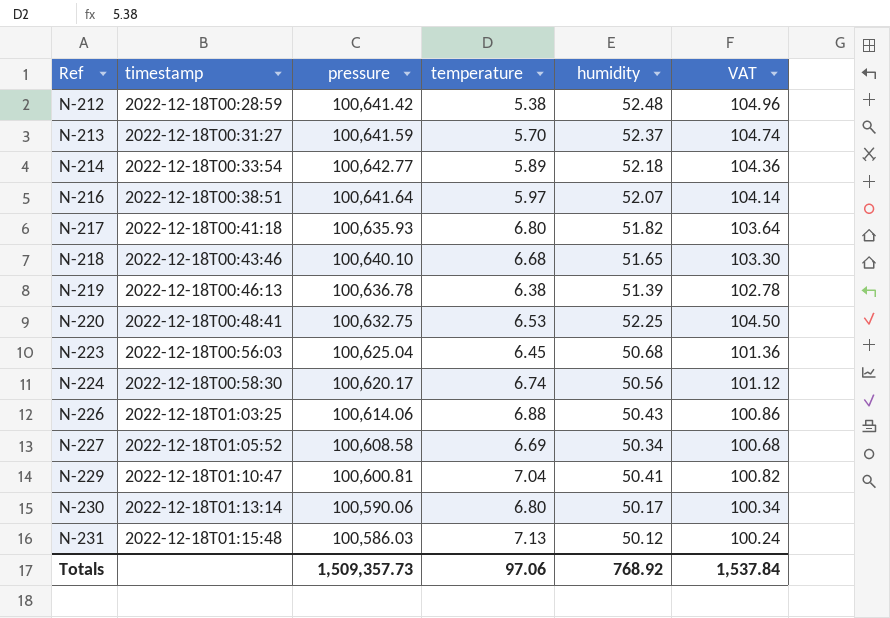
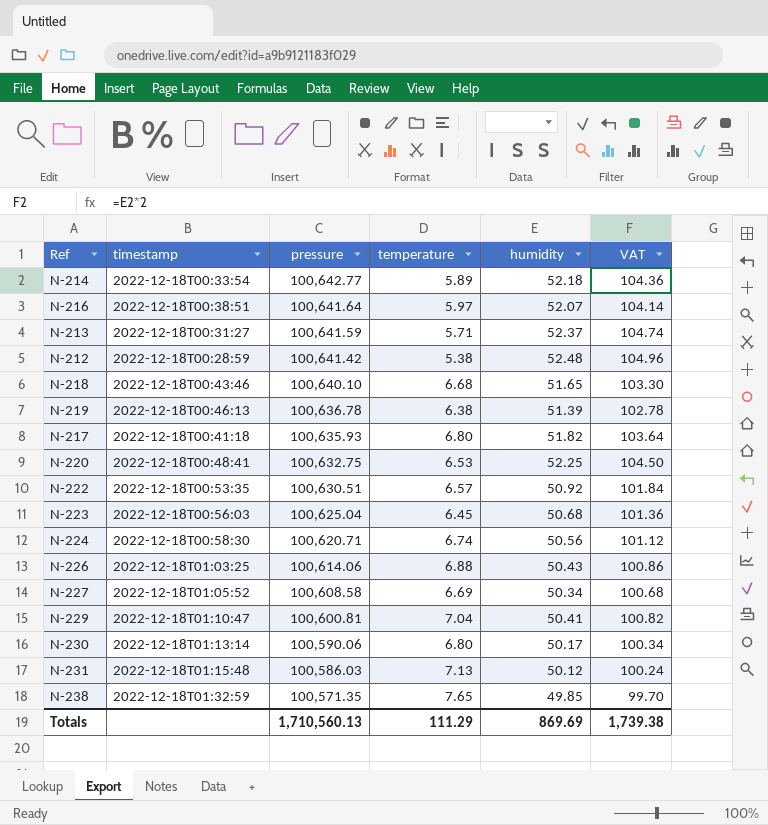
row order: Ref ascending -> pressure descending
N-213 | temperature: 5.70 -> 5.71
row N-222: none -> 2022-12-18T00:53:35 | 100,630.51 | 6.57 | 50.92 | 101.84
N-224 | pressure: 100,620.17 -> 100,620.71
row N-238: none -> 2022-12-18T01:32:59 | 100,571.35 | 7.65 | 49.85 | 99.70
Totals | pressure: 1,509,357.73 -> 1,710,560.13
Totals | temperature: 97.06 -> 111.29
Totals | humidity: 768.92 -> 869.69
Totals | VAT: 1,537.84 -> 1,739.38

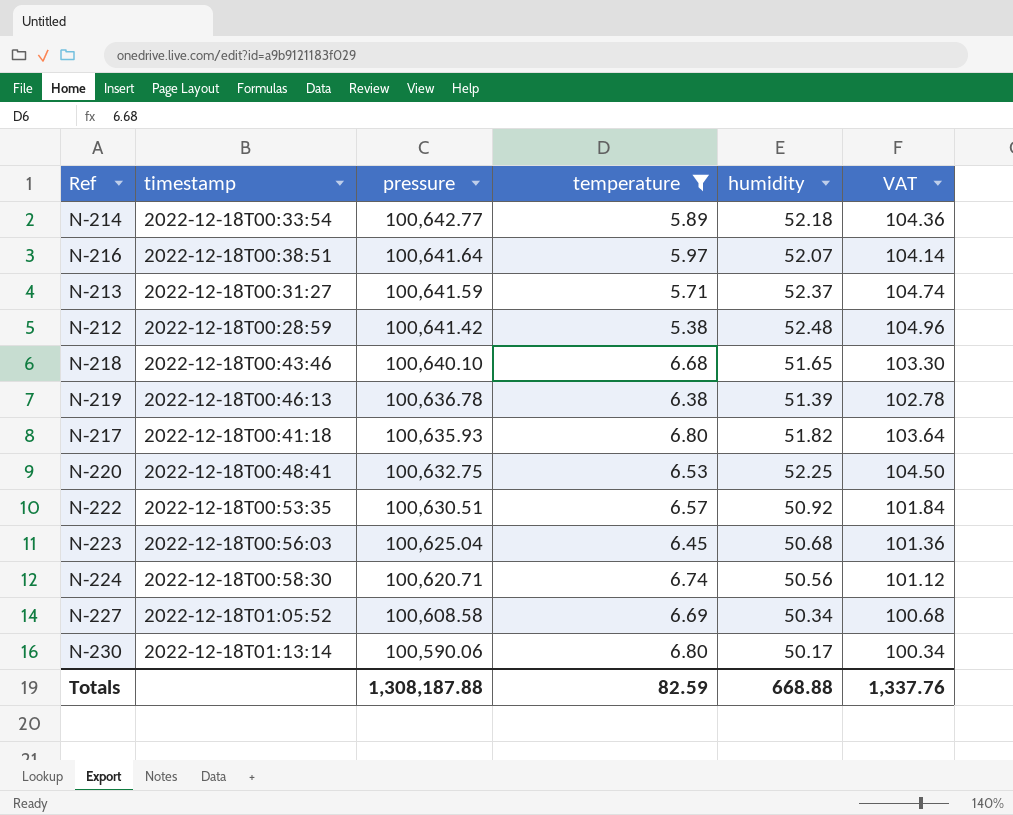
filter: none -> temperature <= 6.80
Totals | pressure: 1,710,560.13 -> 1,308,187.88
Totals | temperature: 111.29 -> 82.59
Totals | humidity: 869.69 -> 668.88
Totals | VAT: 1,739.38 -> 1,337.76

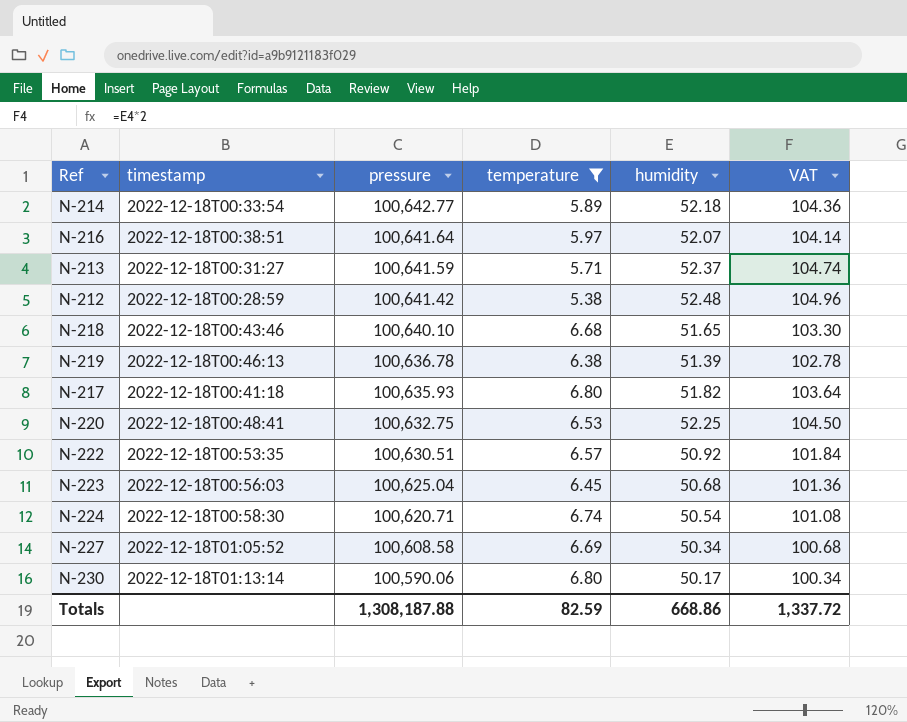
N-224 | humidity: 50.56 -> 50.54
N-224 | VAT: 101.12 -> 101.08
Totals | humidity: 668.88 -> 668.86
Totals | VAT: 1,337.76 -> 1,337.72

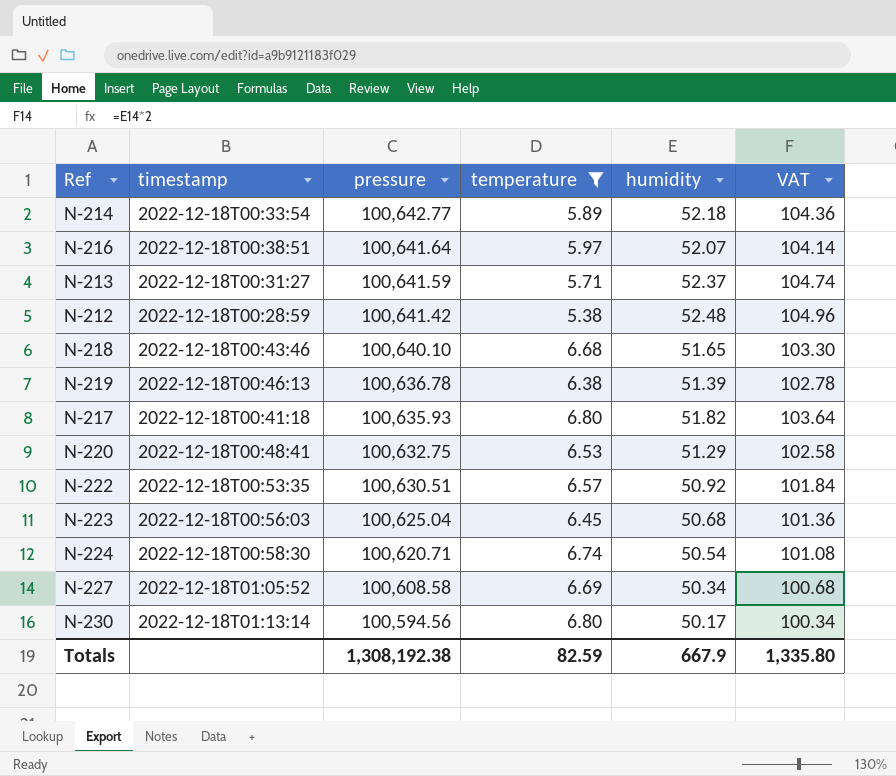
N-220 | humidity: 52.25 -> 51.29
N-220 | VAT: 104.50 -> 102.58
N-230 | pressure: 100,590.06 -> 100,594.56
Totals | pressure: 1,308,187.88 -> 1,308,192.38
Totals | humidity: 668.86 -> 667.9
Totals | VAT: 1,337.72 -> 1,335.80

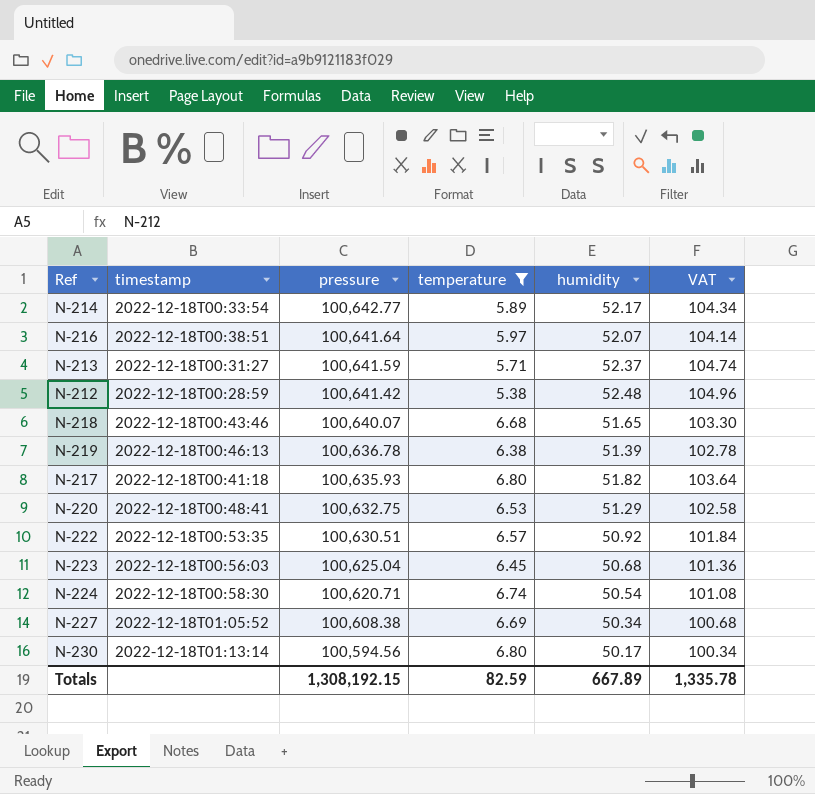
N-214 | humidity: 52.18 -> 52.17
N-214 | VAT: 104.36 -> 104.34
N-218 | pressure: 100,640.10 -> 100,640.07
N-227 | pressure: 100,608.58 -> 100,608.38
Totals | pressure: 1,308,192.38 -> 1,308,192.15
Totals | humidity: 667.9 -> 667.89
Totals | VAT: 1,335.80 -> 1,335.78

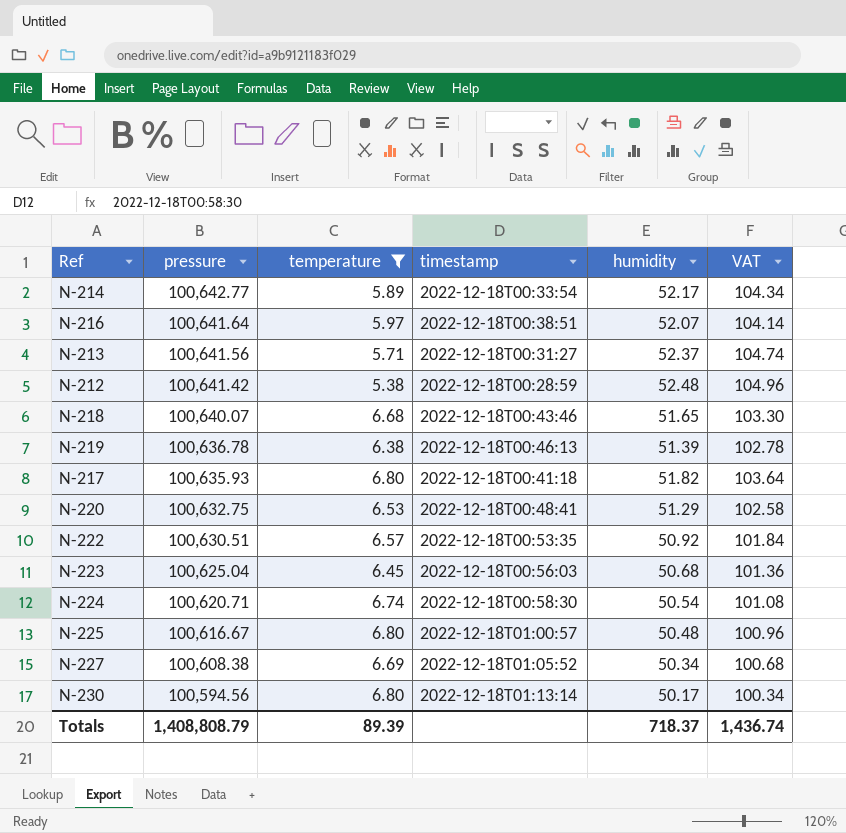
column timestamp | position: 2 -> 4
N-213 | pressure: 100,641.59 -> 100,641.56
row N-225: none -> 100,616.67 | 6.80 | 2022-12-18T01:00:57 | 50.48 | 100.96
Totals | pressure: 1,308,192.15 -> 1,408,808.79
Totals | temperature: 82.59 -> 89.39
Totals | humidity: 667.89 -> 718.37
Totals | VAT: 1,335.78 -> 1,436.74

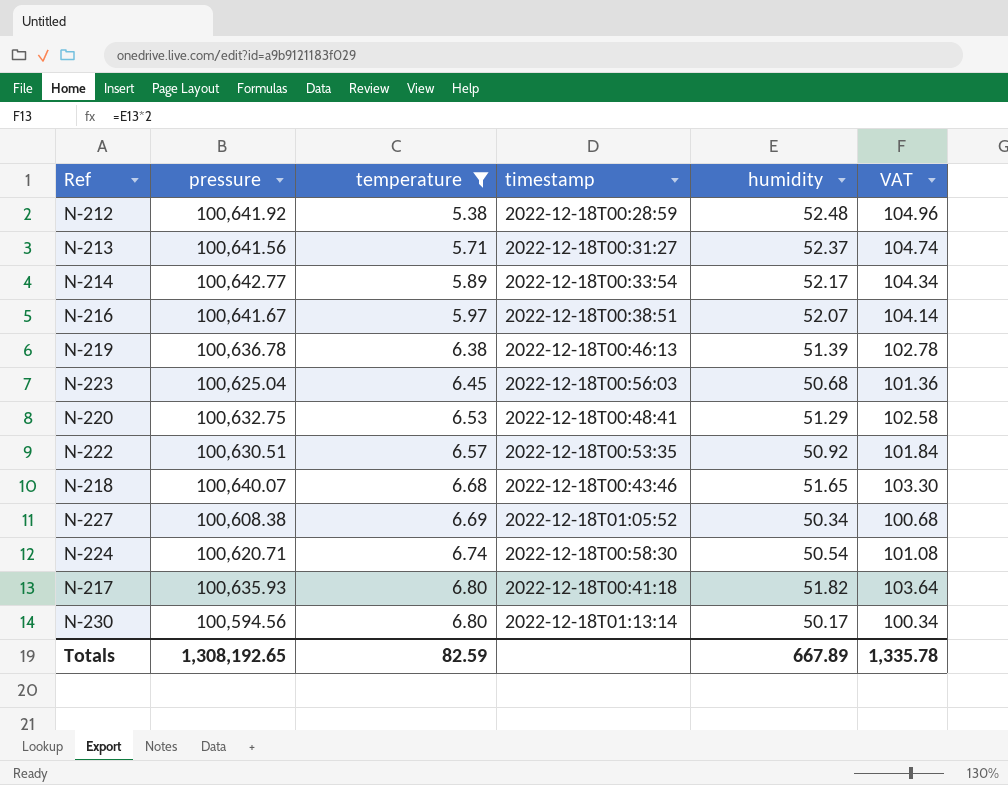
row order: pressure descending -> temperature ascending
row N-225: 100,616.67 | 6.80 | 2022-12-18T01:00:57 | 50.48 | 100.96 -> none
N-212 | pressure: 100,641.42 -> 100,641.92
N-216 | pressure: 100,641.64 -> 100,641.67
Totals | pressure: 1,408,808.79 -> 1,308,192.65
Totals | temperature: 89.39 -> 82.59
Totals | humidity: 718.37 -> 667.89
Totals | VAT: 1,436.74 -> 1,335.78

